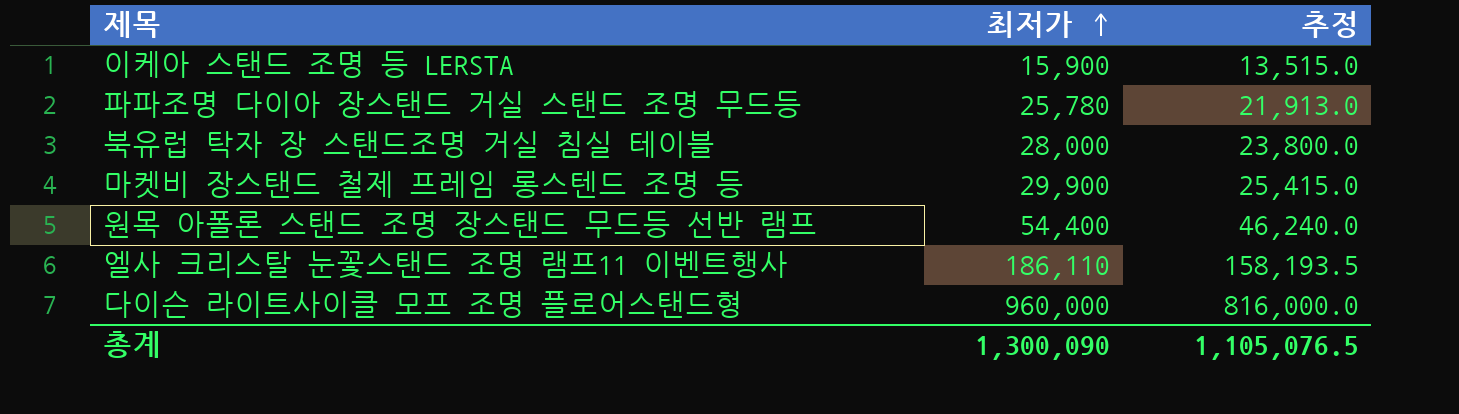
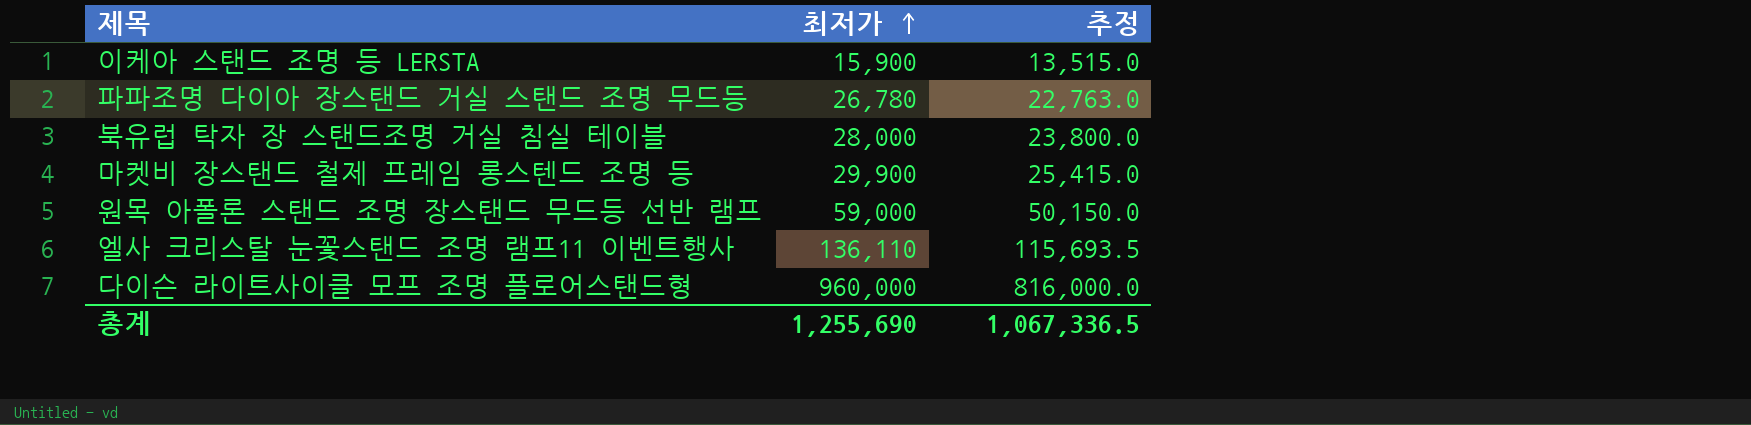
파파조명 다이아 장스탠드 거실 스탠드 조명 무드등 | 최저가: 25,780 -> 26,780
파파조명 다이아 장스탠드 거실 스탠드 조명 무드등 | 추정: 21,913.0 -> 22,763.0
원목 아폴론 스탠드 조명 장스탠드 무드등 선반 램프 | 최저가: 54,400 -> 59,000
원목 아폴론 스탠드 조명 장스탠드 무드등 선반 램프 | 추정: 46,240.0 -> 50,150.0
엘사 크리스탈 눈꽃스탠드 조명 램프11 이벤트행사 | 최저가: 186,110 -> 136,110
엘사 크리스탈 눈꽃스탠드 조명 램프11 이벤트행사 | 추정: 158,193.5 -> 115,693.5
총계 | 최저가: 1,300,090 -> 1,255,690
총계 | 추정: 1,105,076.5 -> 1,067,336.5

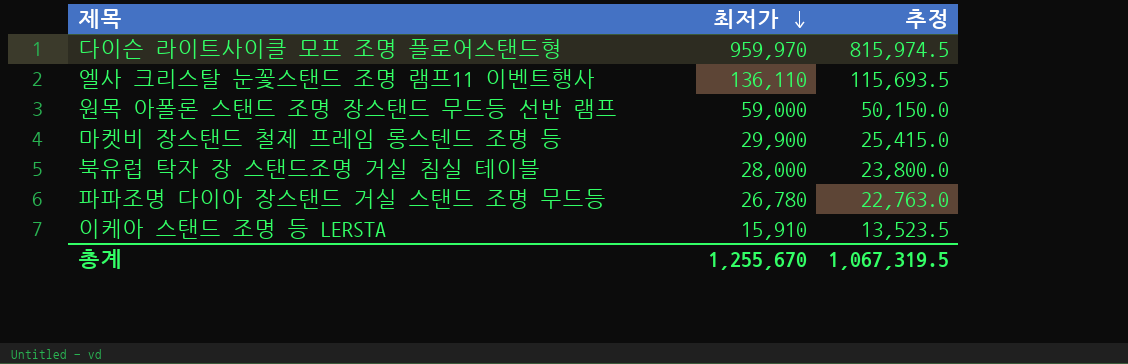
row order: 최저가 ascending -> 최저가 descending
다이슨 라이트사이클 모프 조명 플로어스탠드형 | 최저가: 960,000 -> 959,970
다이슨 라이트사이클 모프 조명 플로어스탠드형 | 추정: 816,000.0 -> 815,974.5
이케아 스탠드 조명 등 LERSTA | 최저가: 15,900 -> 15,910
이케아 스탠드 조명 등 LERSTA | 추정: 13,515.0 -> 13,523.5
총계 | 최저가: 1,255,690 -> 1,255,670
총계 | 추정: 1,067,336.5 -> 1,067,319.5

